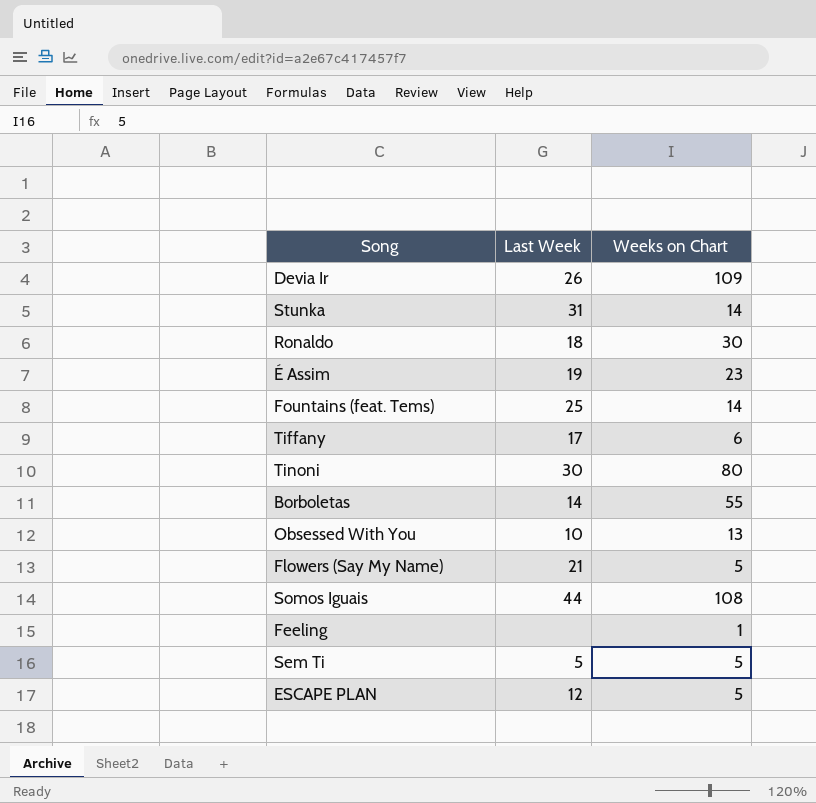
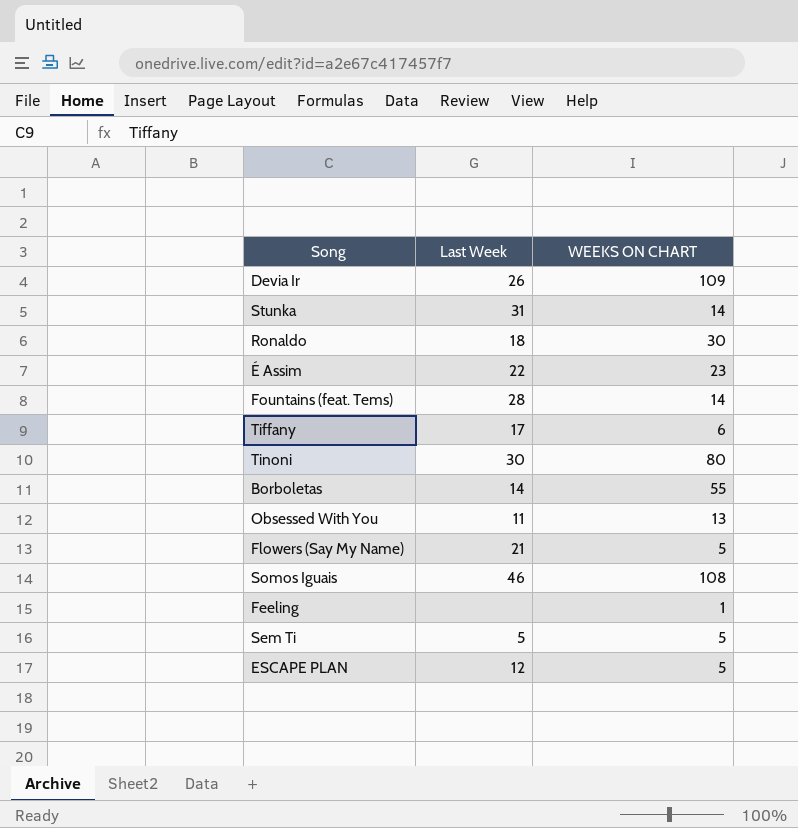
column name: Weeks on Chart -> WEEKS ON CHART
É Assim | Last Week: 19 -> 22
Fountains (feat. Tems) | Last Week: 25 -> 28
Obsessed With You | Last Week: 10 -> 11
Somos Iguais | Last Week: 44 -> 46

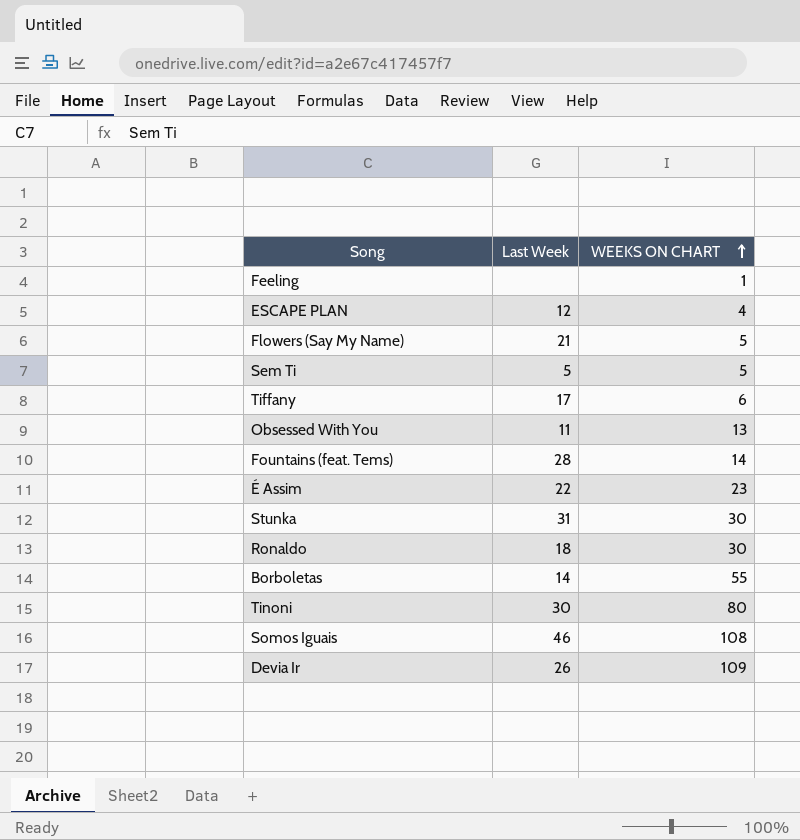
row order: none -> WEEKS ON CHART ascending
ESCAPE PLAN | WEEKS ON CHART: 5 -> 4
Stunka | WEEKS ON CHART: 14 -> 30

